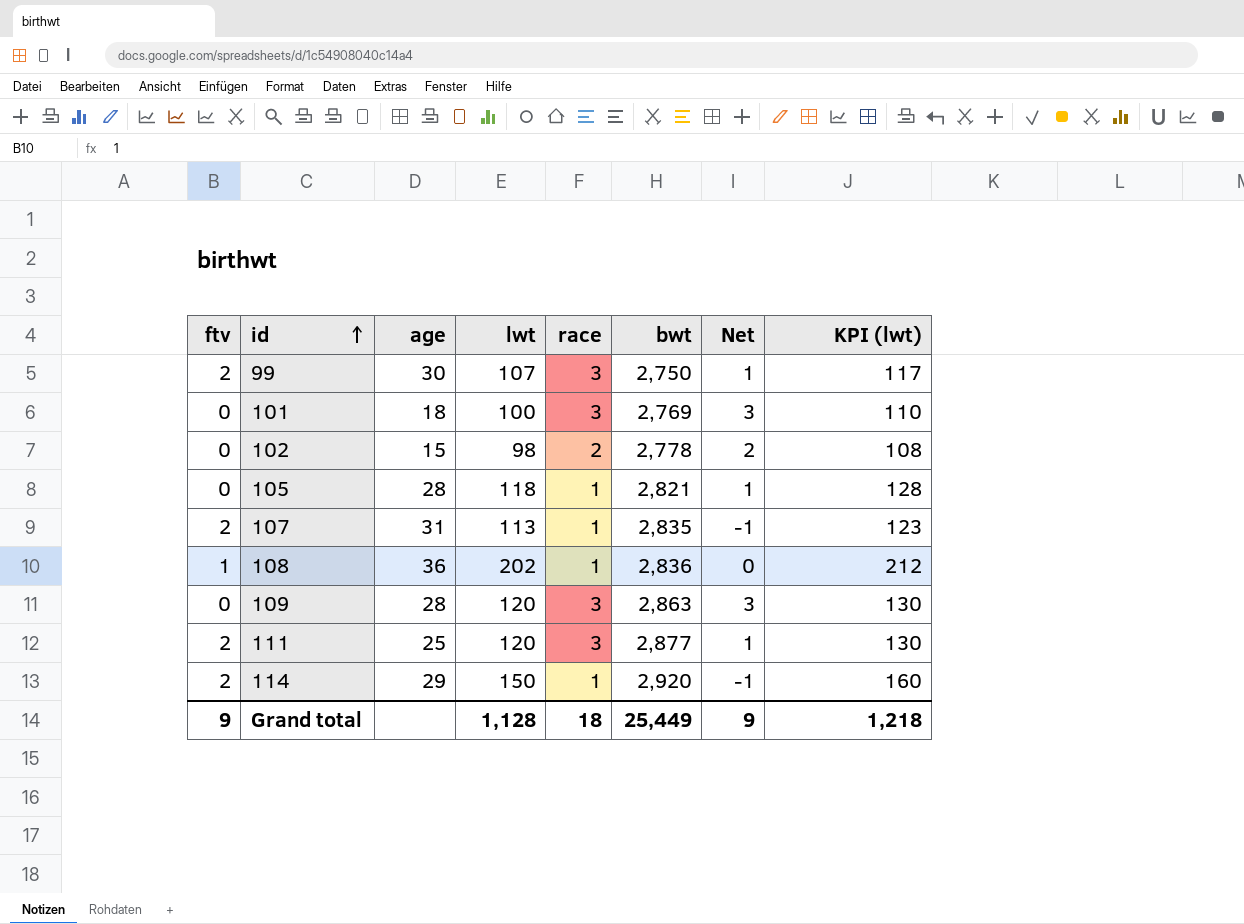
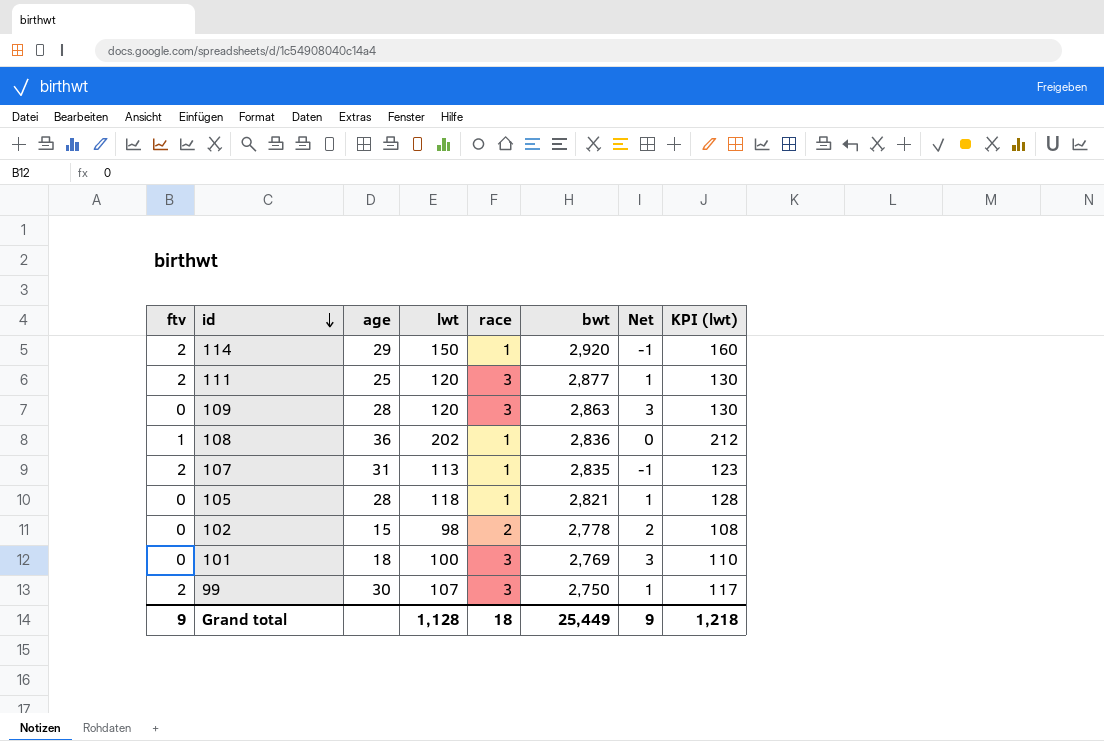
row order: id ascending -> id descending

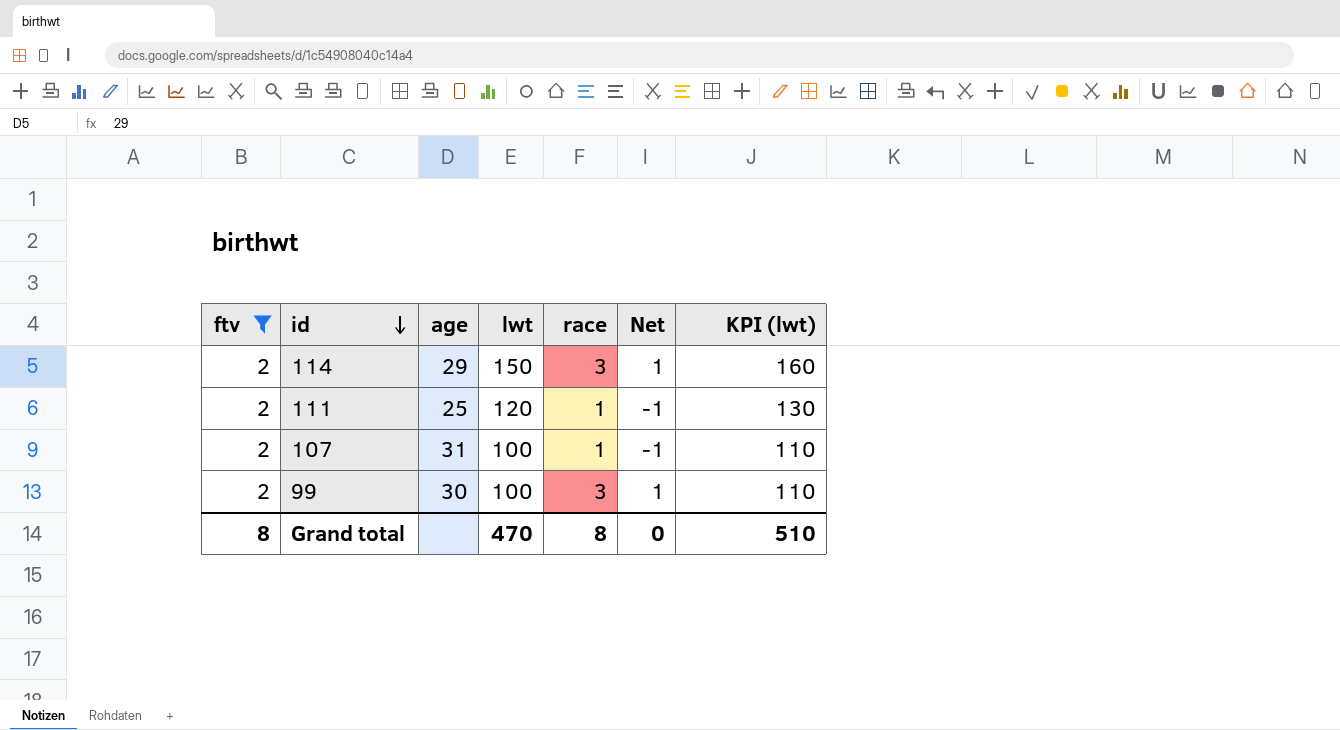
filter: none -> ftv = 2
column bwt | position: 6 -> none
114 | race: 1 -> 3
114 | Net: -1 -> 1
111 | race: 3 -> 1
111 | Net: 1 -> -1
107 | lwt: 113 -> 100
107 | KPI (lwt): 123 -> 110
99 | lwt: 107 -> 100
99 | KPI (lwt): 117 -> 110
Grand total | ftv: 9 -> 8
Grand total | lwt: 1,128 -> 470
Grand total | race: 18 -> 8
Grand total | Net: 9 -> 0
Grand total | KPI (lwt): 1,218 -> 510

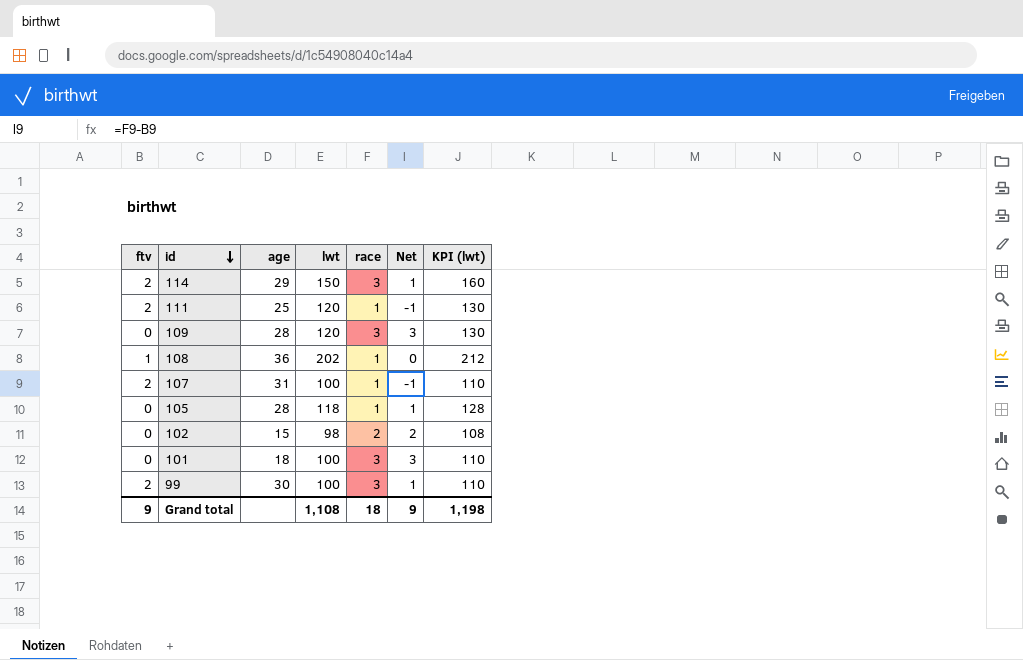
filter: ftv = 2 -> none
Grand total | ftv: 8 -> 9
Grand total | lwt: 470 -> 1,108
Grand total | race: 8 -> 18
Grand total | Net: 0 -> 9
Grand total | KPI (lwt): 510 -> 1,198

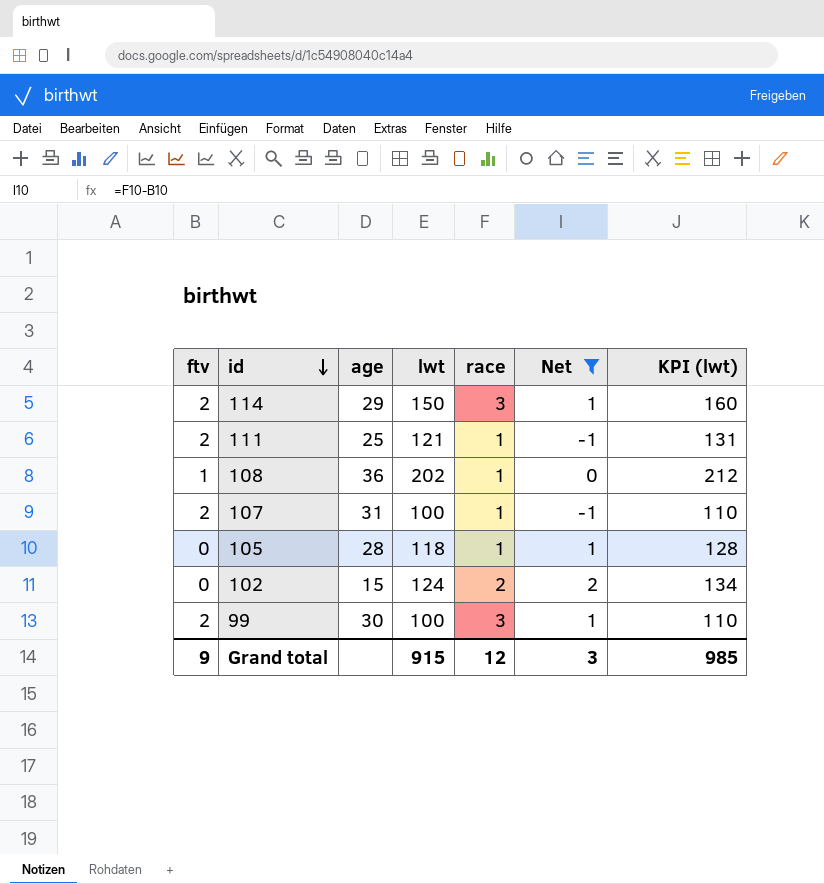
filter: none -> Net != 3
111 | lwt: 120 -> 121
111 | KPI (lwt): 130 -> 131
102 | lwt: 98 -> 124
102 | KPI (lwt): 108 -> 134
Grand total | lwt: 1,108 -> 915
Grand total | race: 18 -> 12
Grand total | Net: 9 -> 3
Grand total | KPI (lwt): 1,198 -> 985

